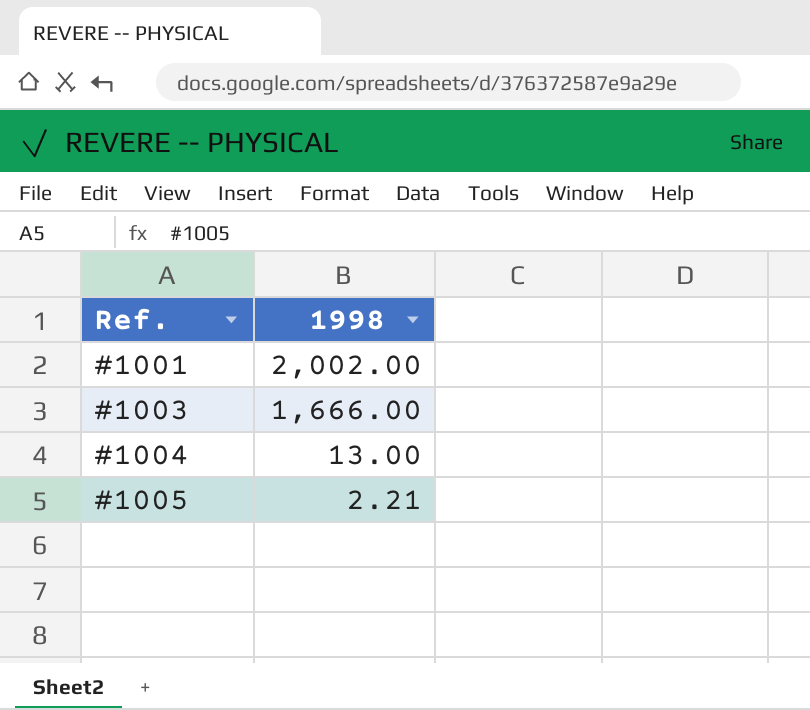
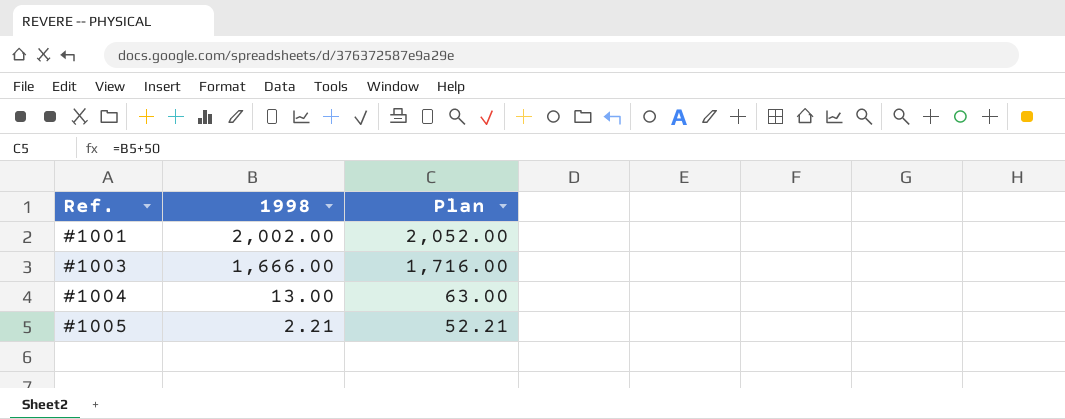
column Plan | formula: none -> [1998] + 50

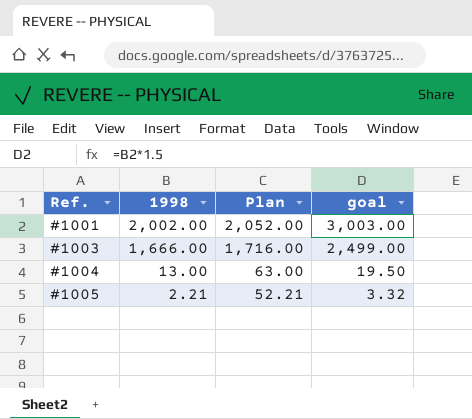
column goal | formula: none -> [1998] * 1.5

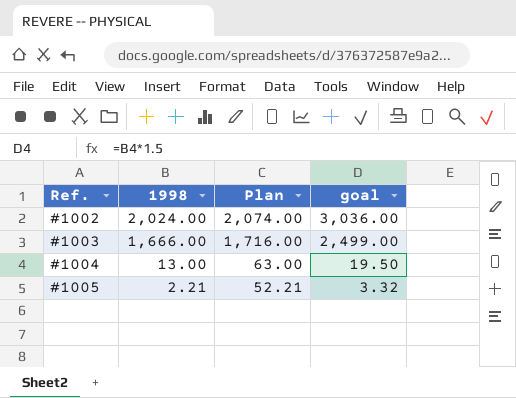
row #1001: 2,002.00 | 2,052.00 | 3,003.00 -> none
row #1002: none -> 2,024.00 | 2,074.00 | 3,036.00

